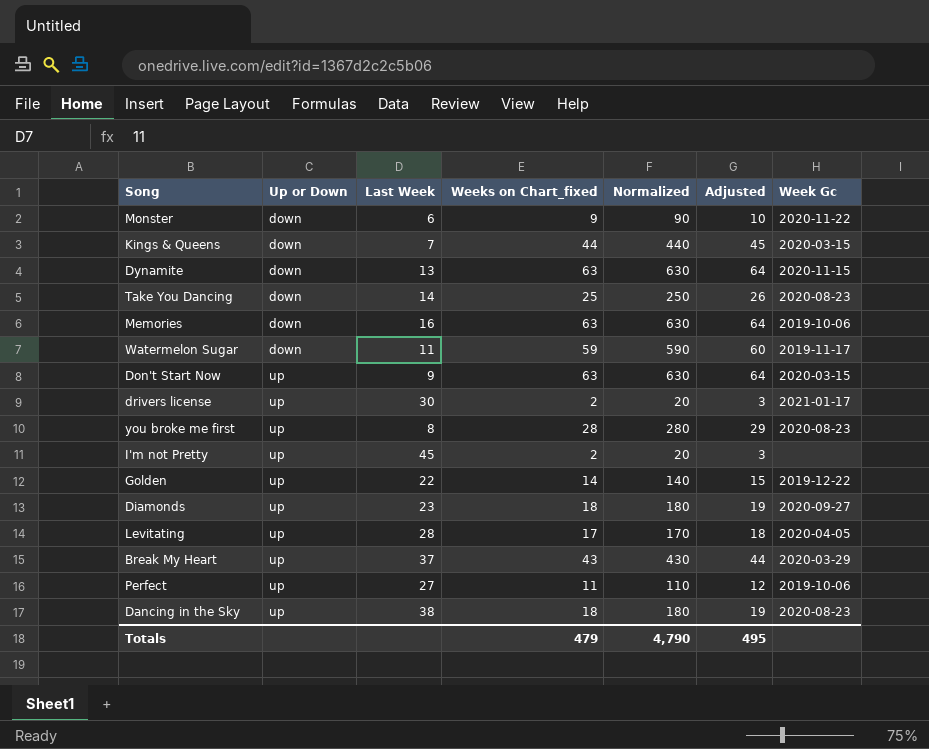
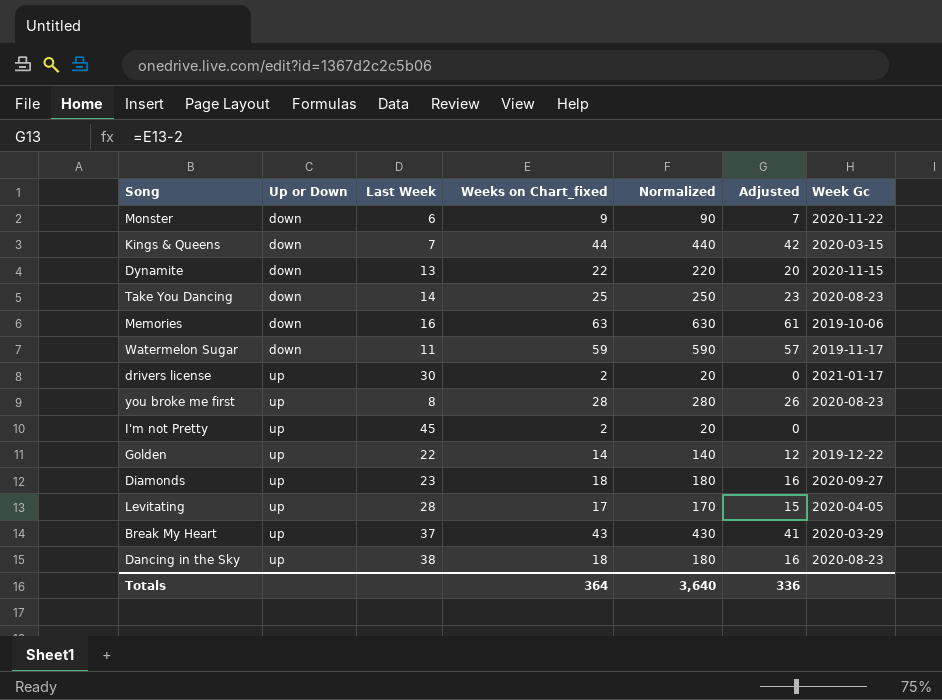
column Adjusted | formula: [Weeks on Chart_fixed] + 1 -> [Weeks on Chart_fixed] - 2
row Don't Start Now: up | 9 | 63 | 630 | 64 | 2020-03-15 -> none
row Perfect: up | 27 | 11 | 110 | 12 | 2019-10-06 -> none
Dynamite | Weeks on Chart_fixed: 63 -> 22
Dynamite | Normalized: 630 -> 220
Totals | Weeks on Chart_fixed: 479 -> 364
Totals | Normalized: 4,790 -> 3,640
Totals | Adjusted: 495 -> 336

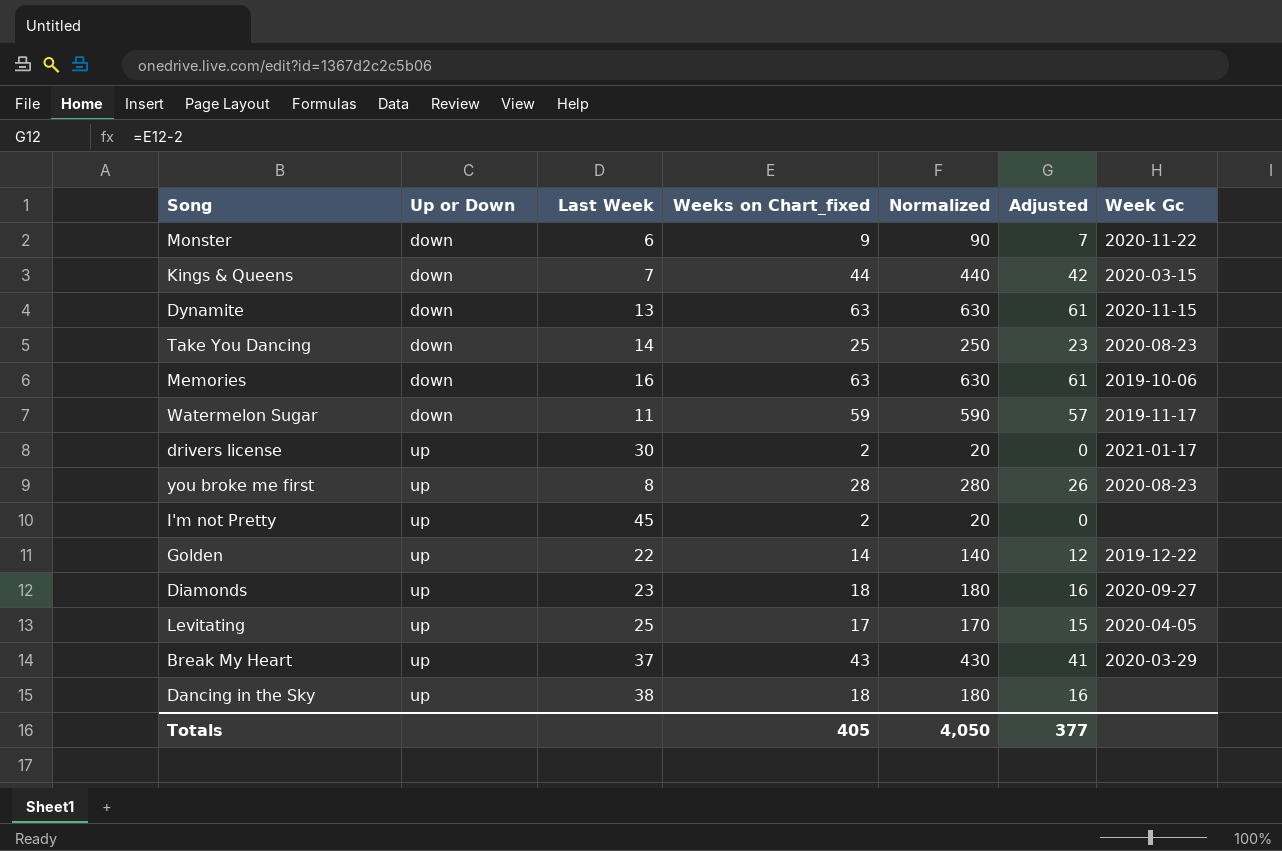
Dynamite | Weeks on Chart_fixed: 22 -> 63
Dynamite | Normalized: 220 -> 630
Dynamite | Adjusted: 20 -> 61
Levitating | Last Week: 28 -> 25
Dancing in the Sky | Week Gc: 2020-08-23 -> none
Totals | Weeks on Chart_fixed: 364 -> 405
Totals | Normalized: 3,640 -> 4,050
Totals | Adjusted: 336 -> 377

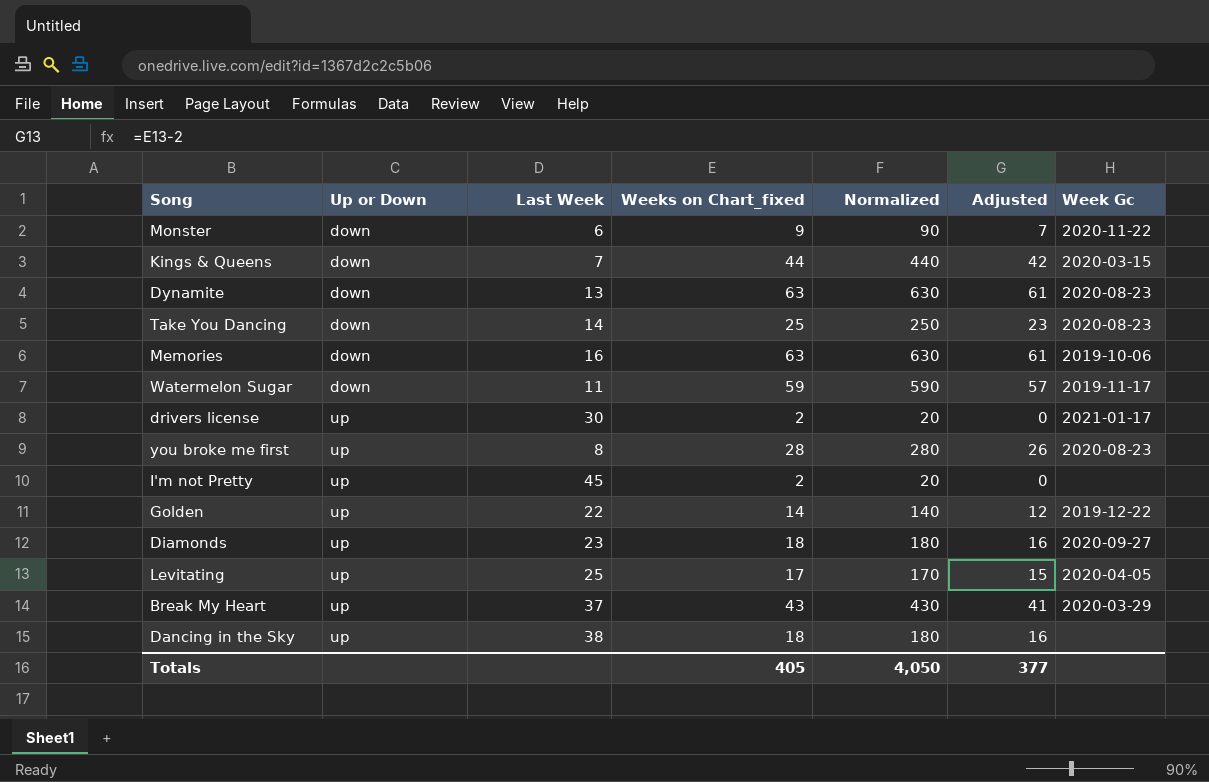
Dynamite | Week Gc: 2020-11-15 -> 2020-08-23

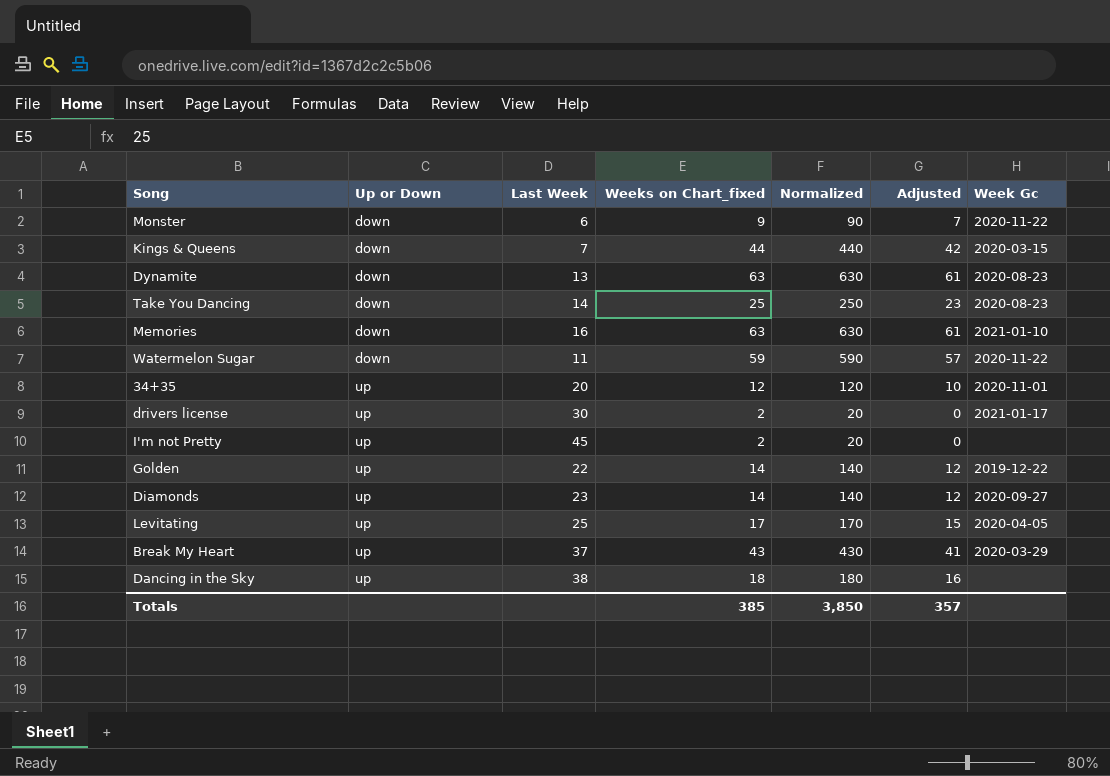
row you broke me first: up | 8 | 28 | 280 | 26 | 2020-08-23 -> none
Memories | Week Gc: 2019-10-06 -> 2021-01-10
Watermelon Sugar | Week Gc: 2019-11-17 -> 2020-11-22
row 34+35: none -> up | 20 | 12 | 120 | 10 | 2020-11-01
Diamonds | Weeks on Chart_fixed: 18 -> 14
Diamonds | Normalized: 180 -> 140
Diamonds | Adjusted: 16 -> 12
Totals | Weeks on Chart_fixed: 405 -> 385
Totals | Normalized: 4,050 -> 3,850
Totals | Adjusted: 377 -> 357

